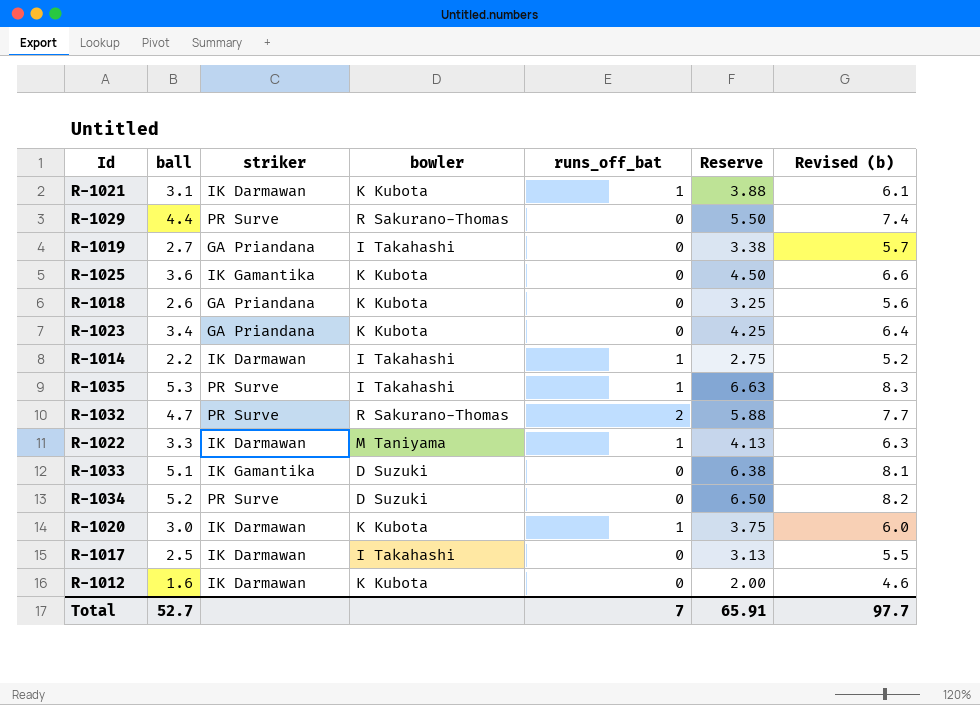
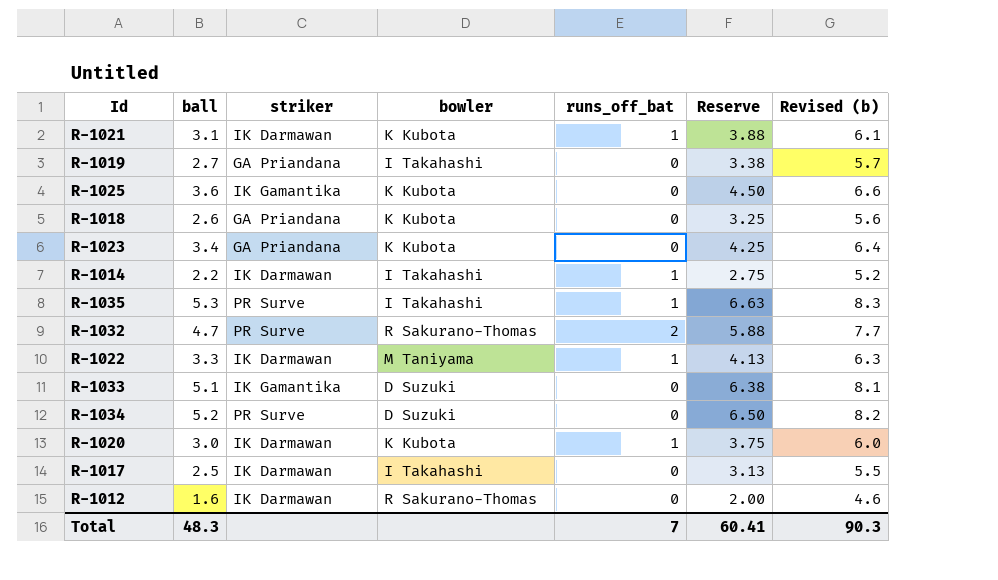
row R-1029: 4.4 | PR Surve | R Sakurano-Thomas | 0 | 5.50 | 7.4 -> none
R-1012 | bowler: K Kubota -> R Sakurano-Thomas
Total | ball: 52.7 -> 48.3
Total | Reserve: 65.91 -> 60.41
Total | Revised (b): 97.7 -> 90.3

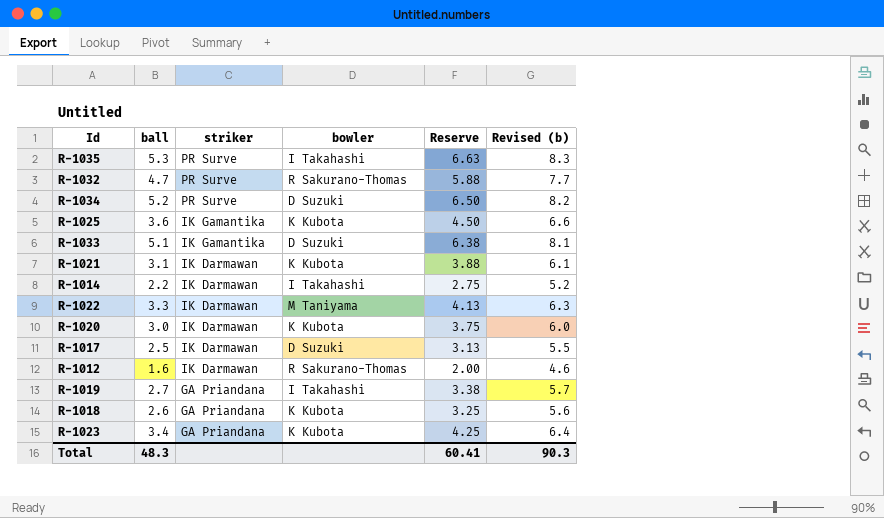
row order: none -> striker descending
column runs_off_bat | position: 5 -> none
R-1017 | bowler: I Takahashi -> D Suzuki

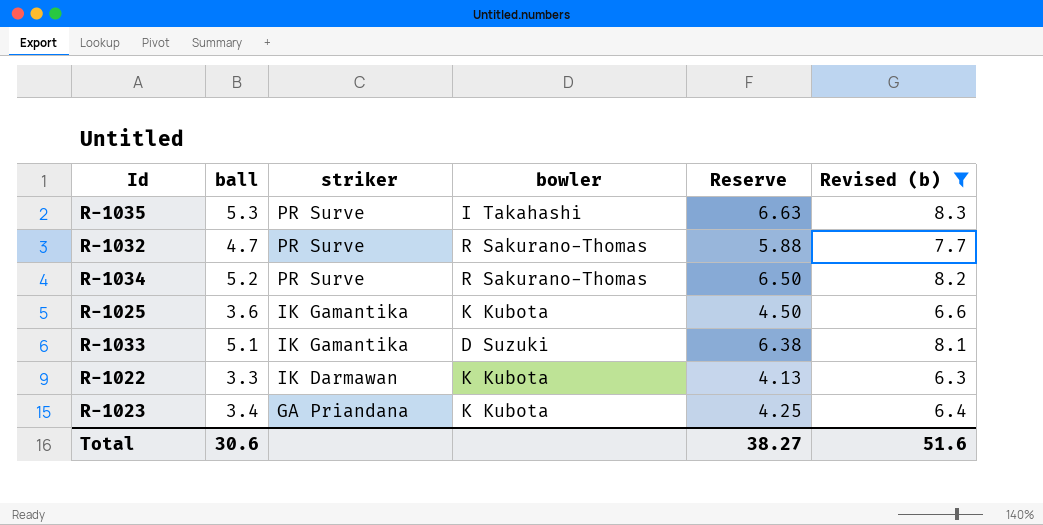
filter: none -> Revised (b) >= 6.3
R-1034 | bowler: D Suzuki -> R Sakurano-Thomas
R-1022 | bowler: M Taniyama -> K Kubota
Total | ball: 48.3 -> 30.6
Total | Reserve: 60.41 -> 38.27
Total | Revised (b): 90.3 -> 51.6

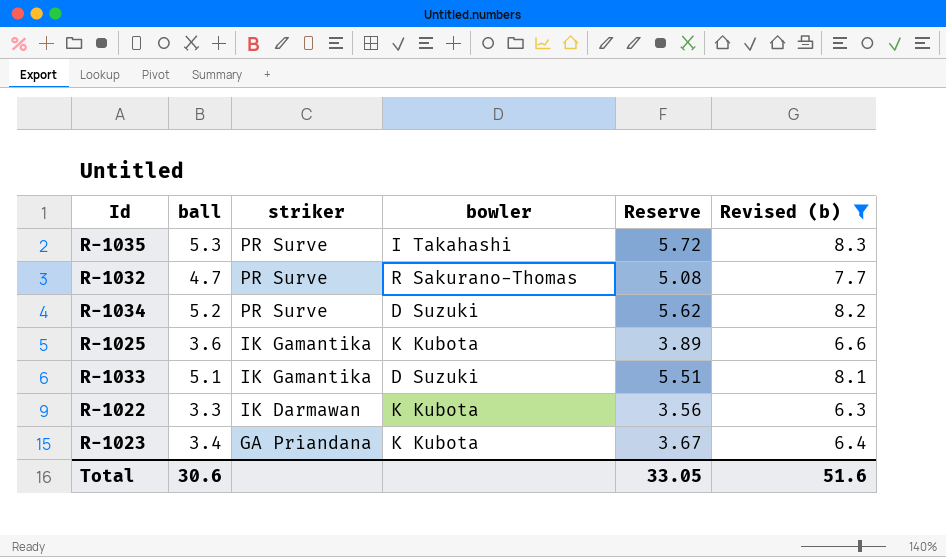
column Reserve | formula: [ball] * 1.25 -> [ball] * 1.08
R-1034 | bowler: R Sakurano-Thomas -> D Suzuki
Total | Reserve: 38.27 -> 33.05

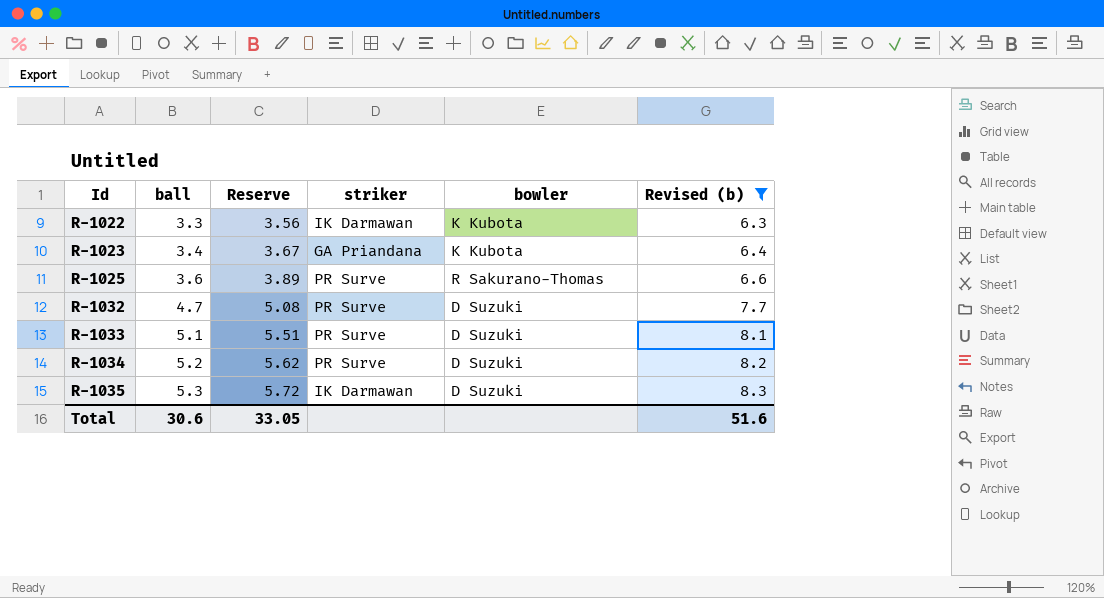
row order: striker descending -> Id ascending
column Reserve | position: 5 -> 3
R-1025 | striker: IK Gamantika -> PR Surve
R-1025 | bowler: K Kubota -> R Sakurano-Thomas
R-1032 | bowler: R Sakurano-Thomas -> D Suzuki
R-1033 | striker: IK Gamantika -> PR Surve
R-1035 | striker: PR Surve -> IK Darmawan
R-1035 | bowler: I Takahashi -> D Suzuki

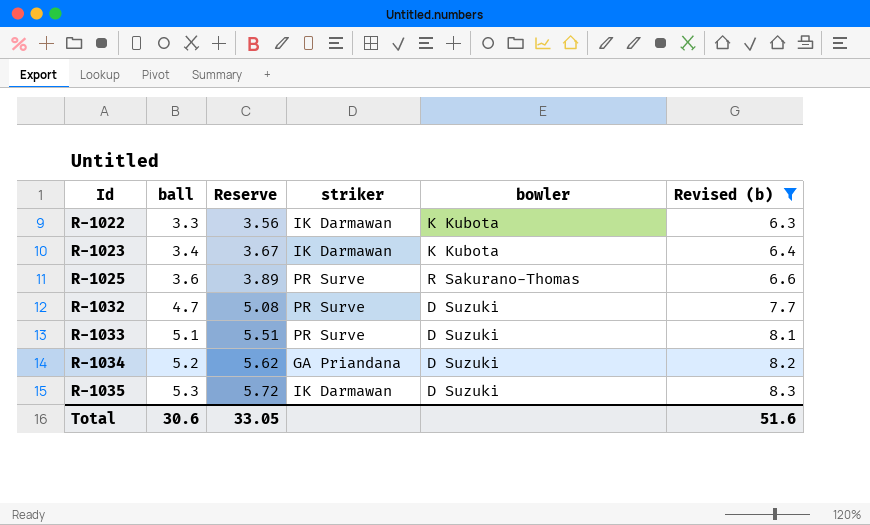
R-1023 | striker: GA Priandana -> IK Darmawan
R-1034 | striker: PR Surve -> GA Priandana

